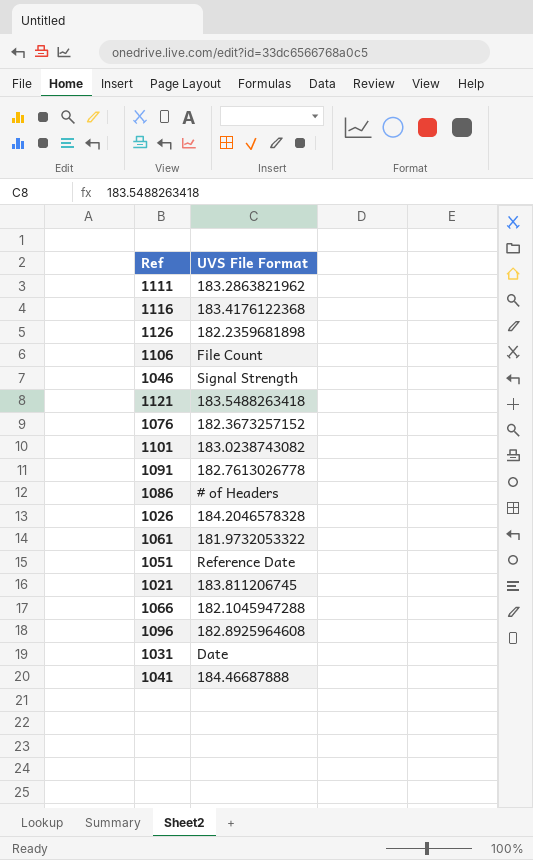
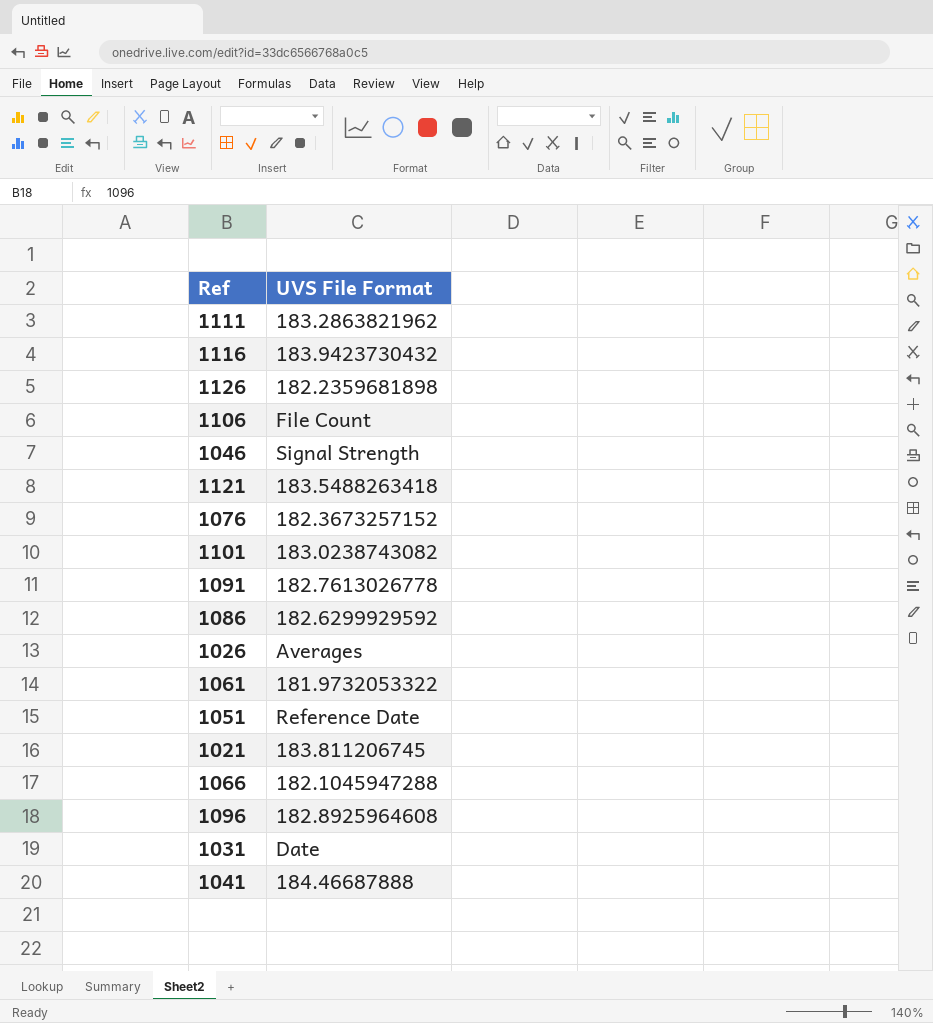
1116 | UVS File Format: 183.4176122368 -> 183.9423730432
1086 | UVS File Format: # of Headers -> 182.6299929592
1026 | UVS File Format: 184.2046578328 -> Averages

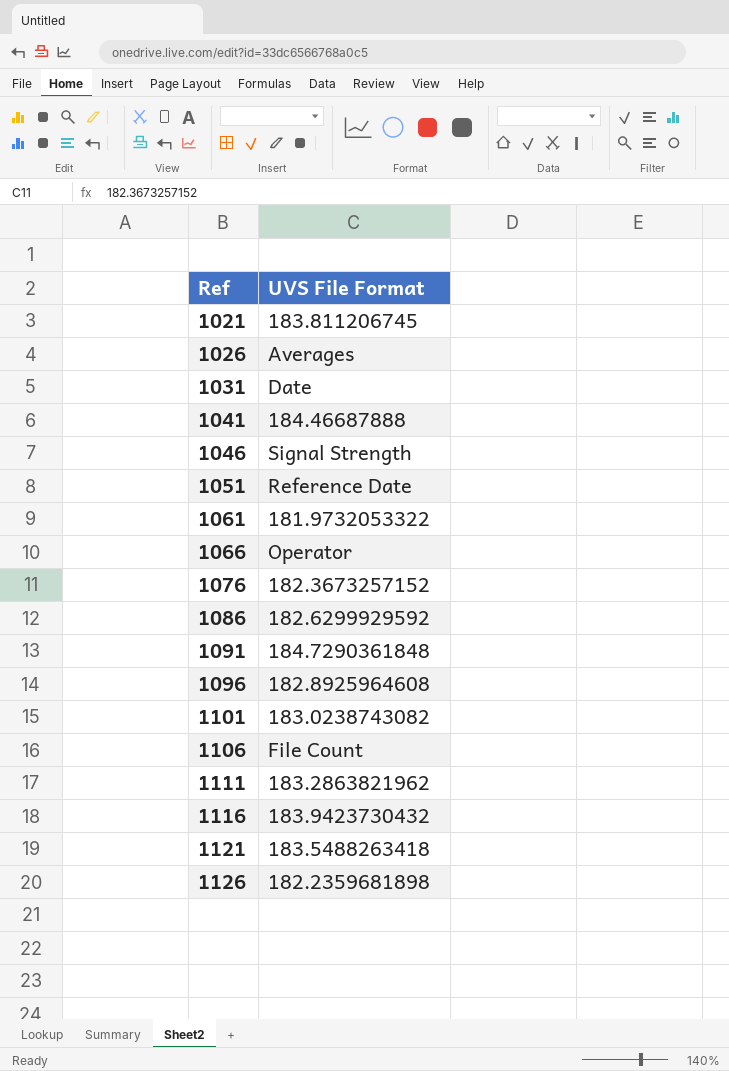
row order: none -> Ref ascending
1066 | UVS File Format: 182.1045947288 -> Operator
1091 | UVS File Format: 182.7613026778 -> 184.7290361848

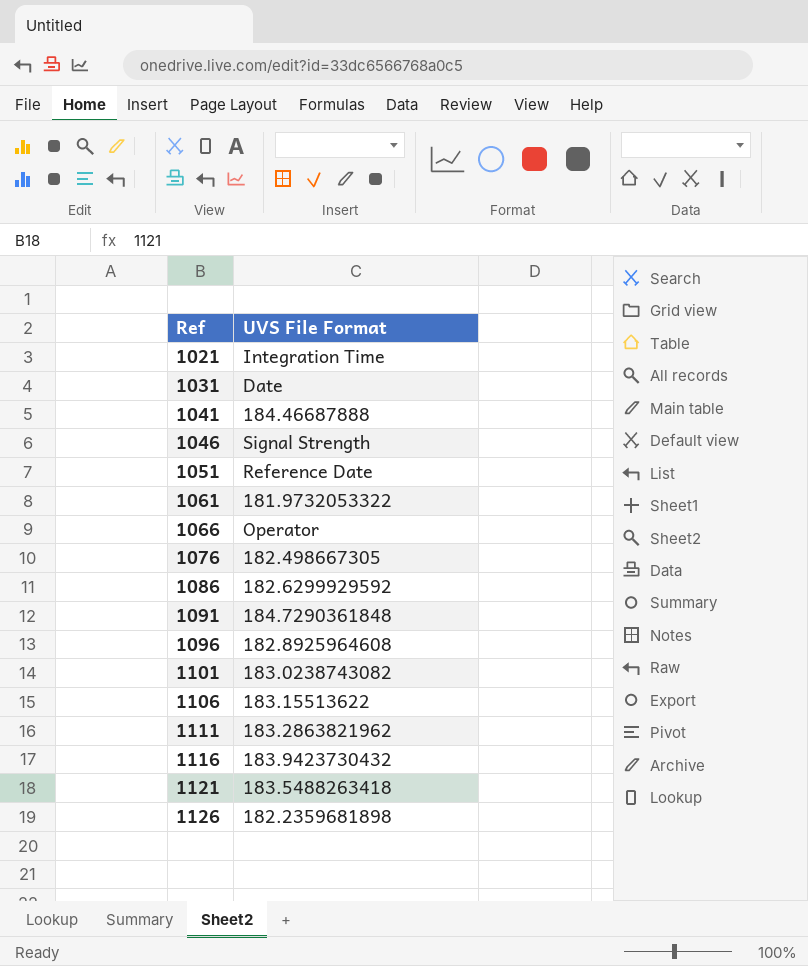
row 1026: Averages -> none
1021 | UVS File Format: 183.811206745 -> Integration Time
1076 | UVS File Format: 182.3673257152 -> 182.498667305
1106 | UVS File Format: File Count -> 183.15513622

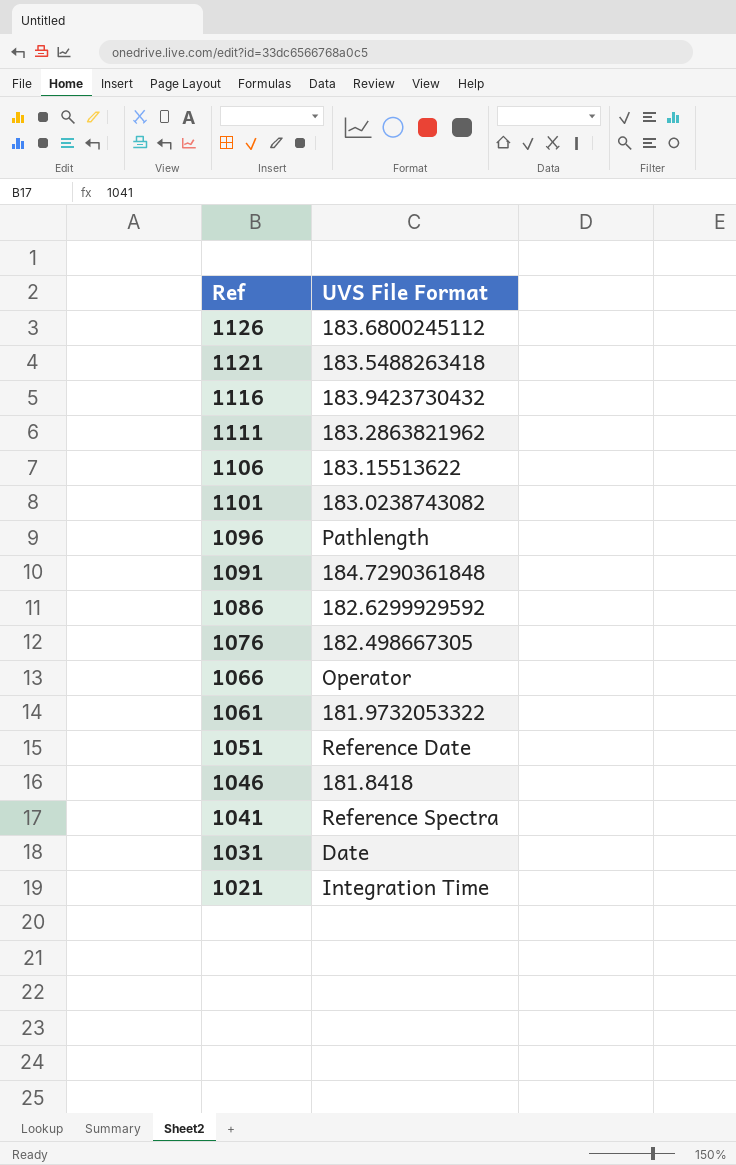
row order: Ref ascending -> Ref descending
1126 | UVS File Format: 182.2359681898 -> 183.6800245112
1096 | UVS File Format: 182.8925964608 -> Pathlength
1046 | UVS File Format: Signal Strength -> 181.8418
1041 | UVS File Format: 184.46687888 -> Reference Spectra

